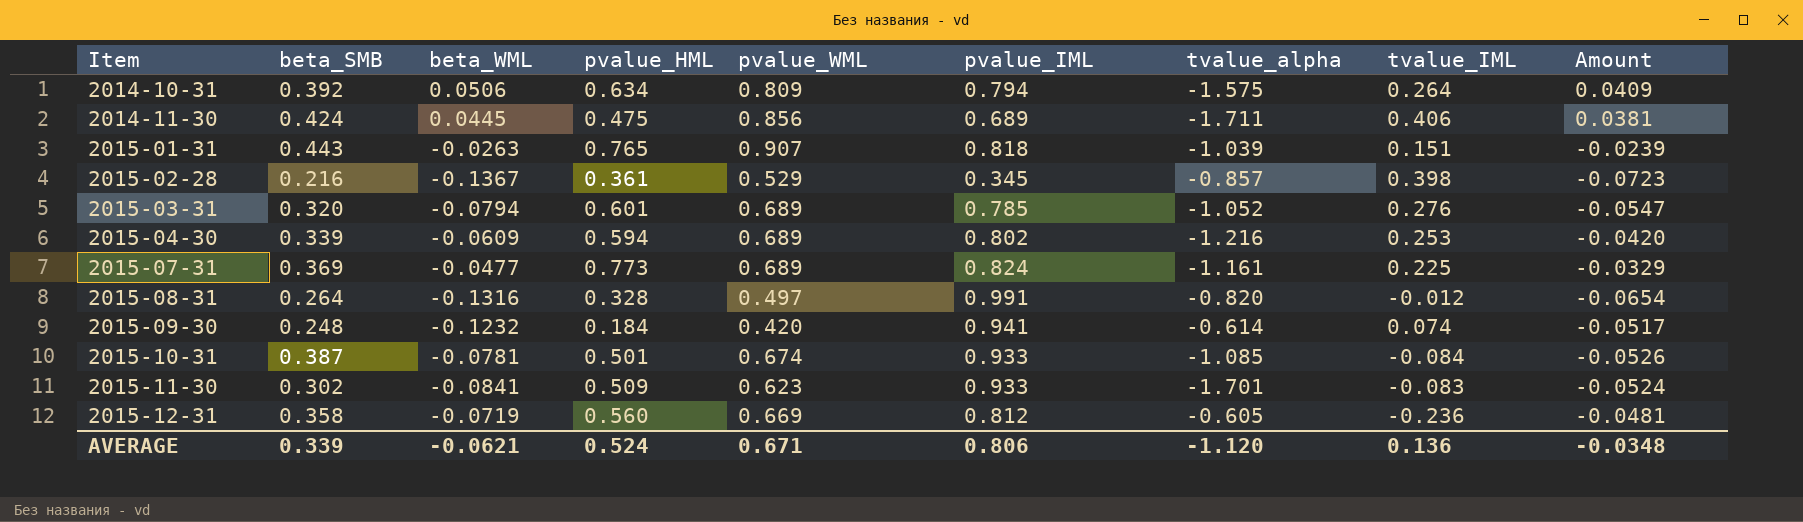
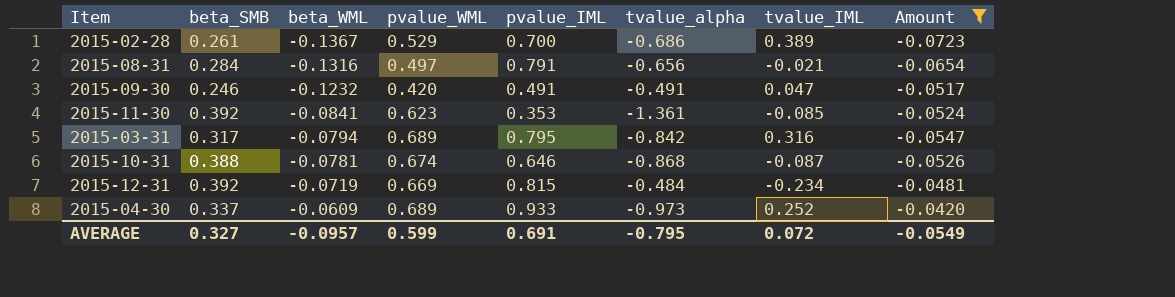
filter: none -> Amount <= -0.0420
row order: Item ascending -> beta_WML ascending
column pvalue_HML | position: 4 -> none
2015-02-28 | beta_SMB: 0.216 -> 0.261
2015-02-28 | pvalue_IML: 0.345 -> 0.700
2015-02-28 | tvalue_alpha: -0.857 -> -0.686
2015-02-28 | tvalue_IML: 0.398 -> 0.389
2015-08-31 | beta_SMB: 0.264 -> 0.284
2015-08-31 | pvalue_IML: 0.991 -> 0.791
2015-08-31 | tvalue_alpha: -0.820 -> -0.656
2015-08-31 | tvalue_IML: -0.012 -> -0.021
2015-09-30 | beta_SMB: 0.248 -> 0.246
2015-09-30 | pvalue_IML: 0.941 -> 0.491
2015-09-30 | tvalue_alpha: -0.614 -> -0.491
2015-09-30 | tvalue_IML: 0.074 -> 0.047
2015-11-30 | beta_SMB: 0.302 -> 0.392
2015-11-30 | pvalue_IML: 0.933 -> 0.353
2015-11-30 | tvalue_alpha: -1.701 -> -1.361
2015-11-30 | tvalue_IML: -0.083 -> -0.085
2015-03-31 | beta_SMB: 0.320 -> 0.317
2015-03-31 | pvalue_IML: 0.785 -> 0.795
2015-03-31 | tvalue_alpha: -1.052 -> -0.842
2015-03-31 | tvalue_IML: 0.276 -> 0.316
2015-10-31 | beta_SMB: 0.387 -> 0.388
2015-10-31 | pvalue_IML: 0.933 -> 0.646
2015-10-31 | tvalue_alpha: -1.085 -> -0.868
2015-10-31 | tvalue_IML: -0.084 -> -0.087
2015-12-31 | beta_SMB: 0.358 -> 0.392
2015-12-31 | pvalue_IML: 0.812 -> 0.815
2015-12-31 | tvalue_alpha: -0.605 -> -0.484
2015-12-31 | tvalue_IML: -0.236 -> -0.234
2015-04-30 | beta_SMB: 0.339 -> 0.337
2015-04-30 | pvalue_IML: 0.802 -> 0.933
2015-04-30 | tvalue_alpha: -1.216 -> -0.973
2015-04-30 | tvalue_IML: 0.253 -> 0.252
AVERAGE | beta_SMB: 0.339 -> 0.327
AVERAGE | beta_WML: -0.0621 -> -0.0957
AVERAGE | pvalue_WML: 0.671 -> 0.599
AVERAGE | pvalue_IML: 0.806 -> 0.691
AVERAGE | tvalue_alpha: -1.120 -> -0.795
AVERAGE | tvalue_IML: 0.136 -> 0.072
AVERAGE | Amount: -0.0348 -> -0.0549

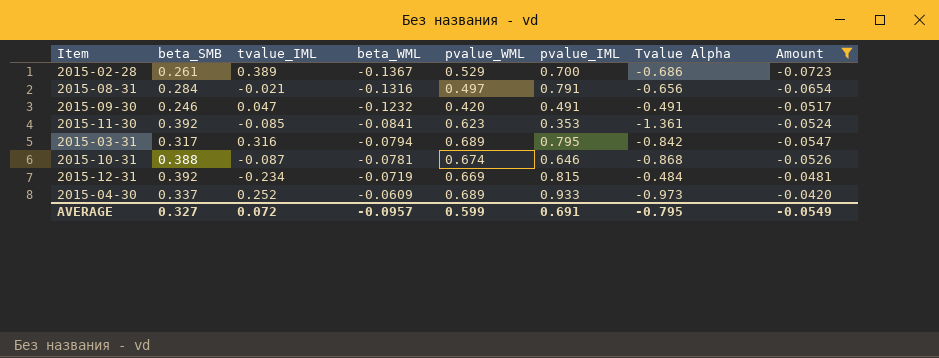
column tvalue_IML | position: 7 -> 3
column name: tvalue_alpha -> Tvalue Alpha

